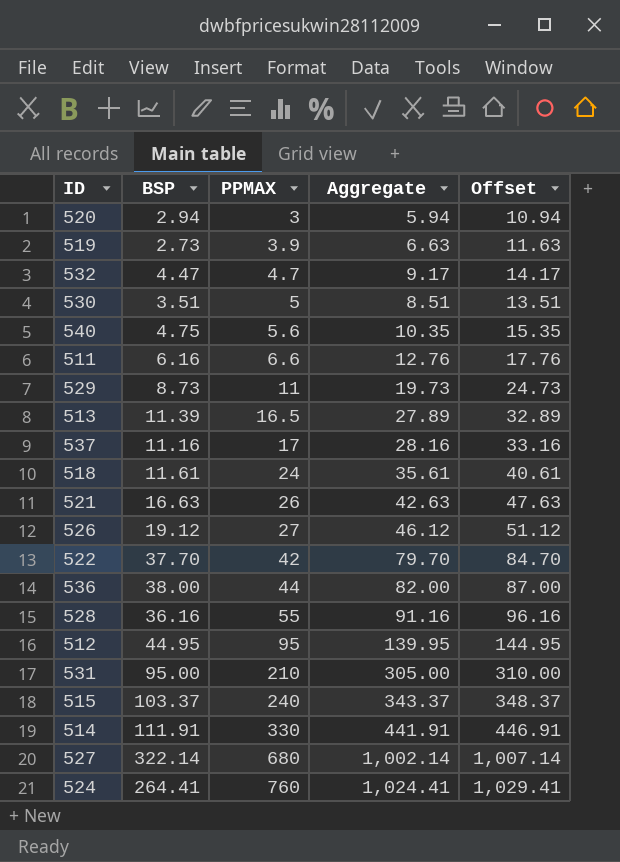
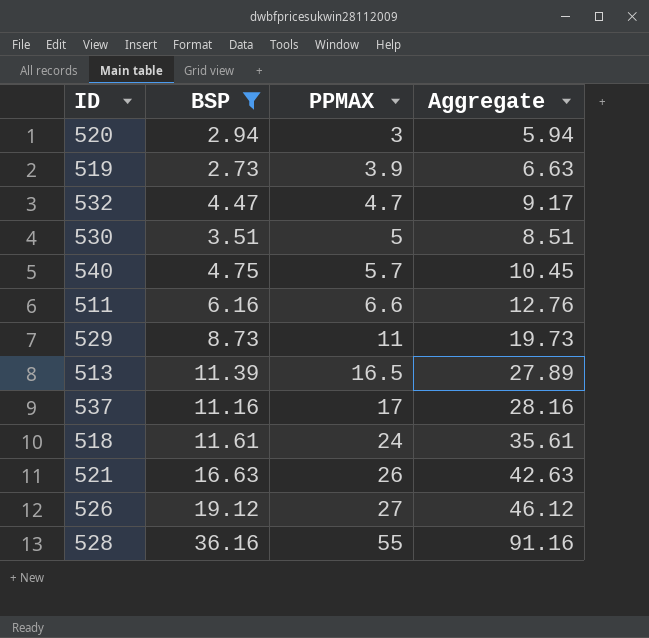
filter: none -> BSP <= 36.16
column Offset | formula: [Aggregate] + 5 -> none
540 | PPMAX: 5.6 -> 5.7
540 | Aggregate: 10.35 -> 10.45

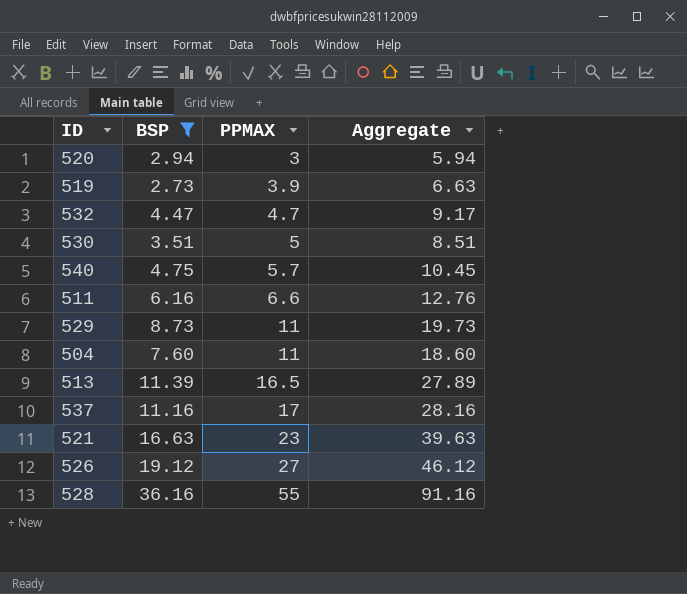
row 518: 11.61 | 24 | 35.61 -> none
row 504: none -> 7.60 | 11 | 18.60
521 | PPMAX: 26 -> 23
521 | Aggregate: 42.63 -> 39.63

